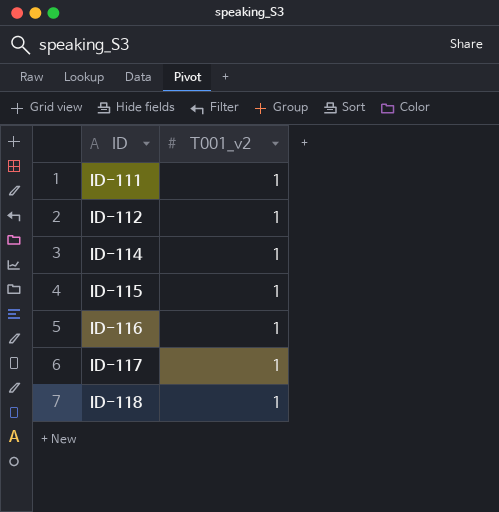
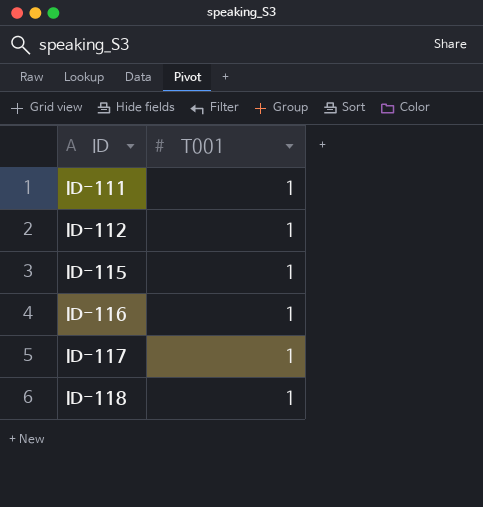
column name: T001_v2 -> T001
row ID-114: 1 -> none

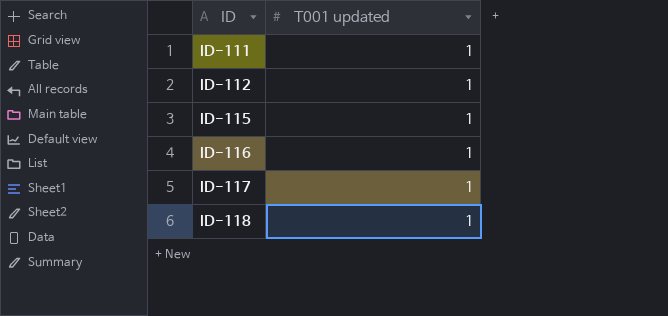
column name: T001 -> T001 updated

